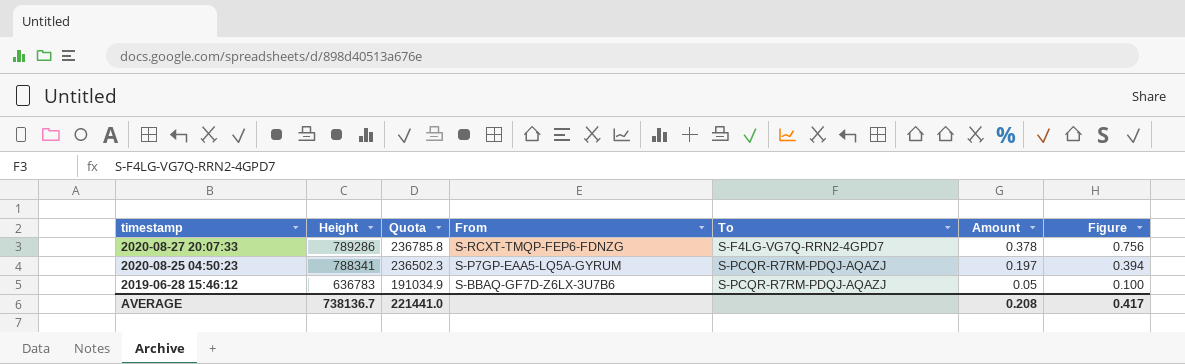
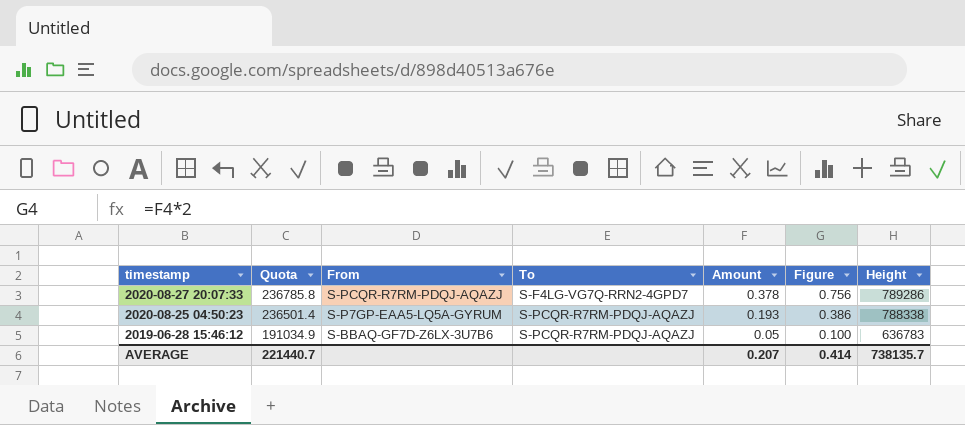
column Height | position: 2 -> 7
2020-08-27 20:07:33 | From: S-RCXT-TMQP-FEP6-FDNZG -> S-PCQR-R7RM-PDQJ-AQAZJ
2020-08-25 04:50:23 | Quota: 236502.3 -> 236501.4
2020-08-25 04:50:23 | Amount: 0.197 -> 0.193
2020-08-25 04:50:23 | Figure: 0.394 -> 0.386
2020-08-25 04:50:23 | Height: 788341 -> 788338
AVERAGE | Quota: 221441.0 -> 221440.7
AVERAGE | Amount: 0.208 -> 0.207
AVERAGE | Figure: 0.417 -> 0.414
AVERAGE | Height: 738136.7 -> 738135.7

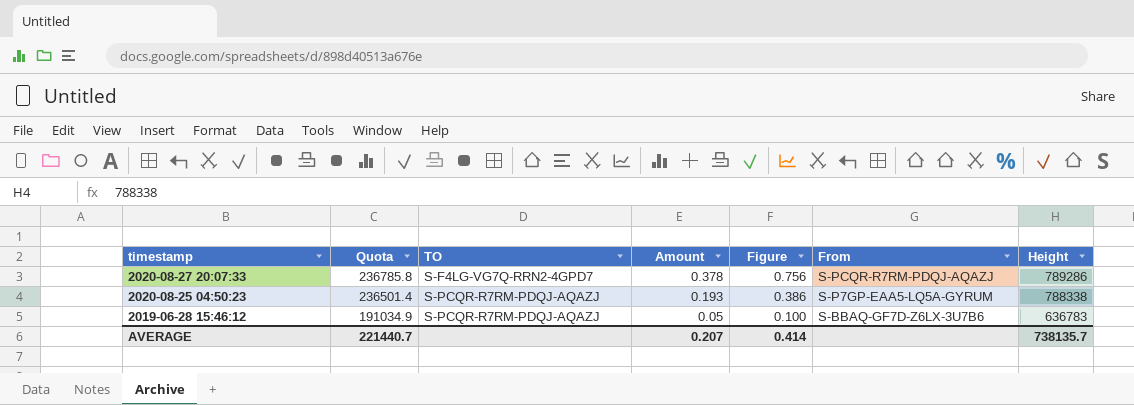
column name: To -> TO
column From | position: 3 -> 6

